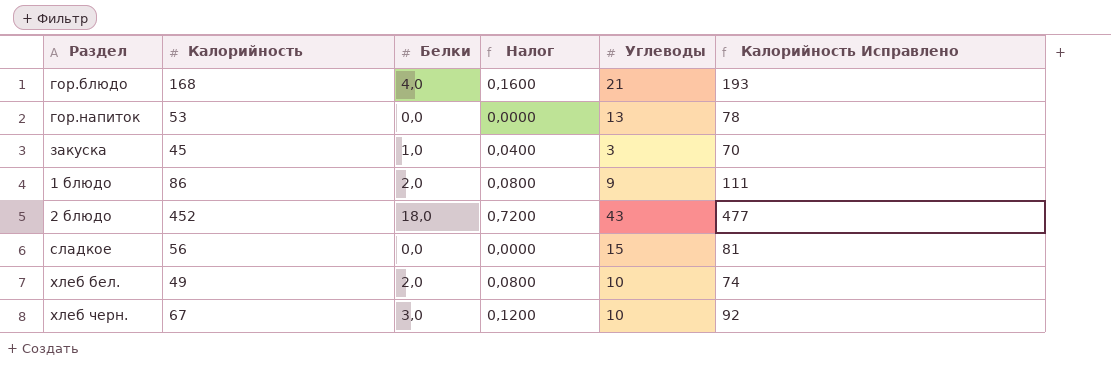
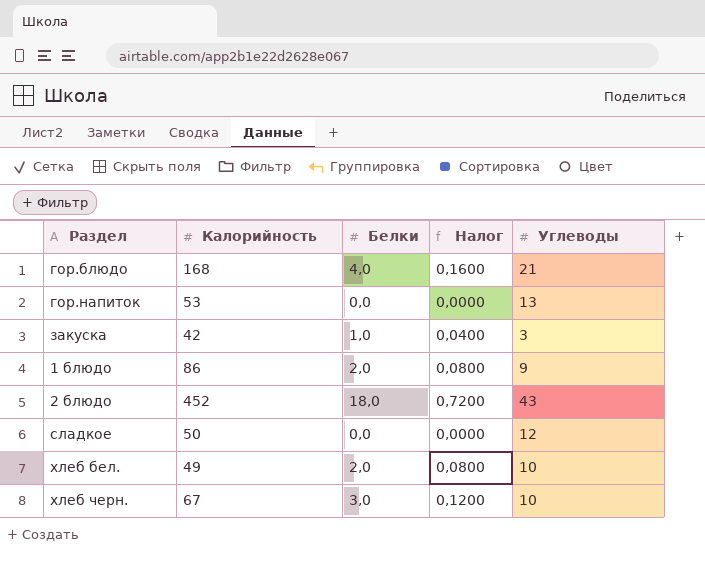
column Калорийность Исправлено | formula: [Калорийность] + 25 -> none
закуска | Калорийность: 45 -> 42
сладкое | Калорийность: 56 -> 50
сладкое | Углеводы: 15 -> 12

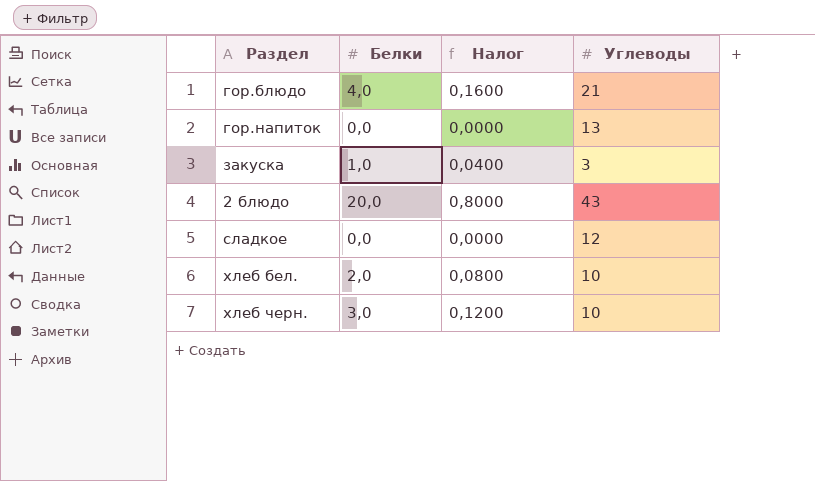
column Калорийность | position: 2 -> none
row 1 блюдо: 86 | 2,0 | 0,0800 | 9 -> none
2 блюдо | Белки: 18,0 -> 20,0
2 блюдо | Налог: 0,7200 -> 0,8000

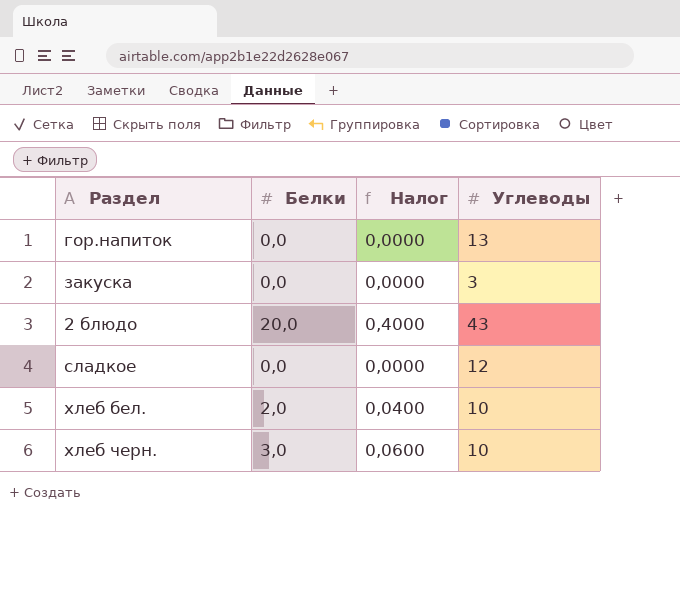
column Налог | formula: [Белки] * 0,04 -> [Белки] * 0,02
row гор.блюдо: 4,0 | 0,1600 | 21 -> none
закуска | Белки: 1,0 -> 0,0

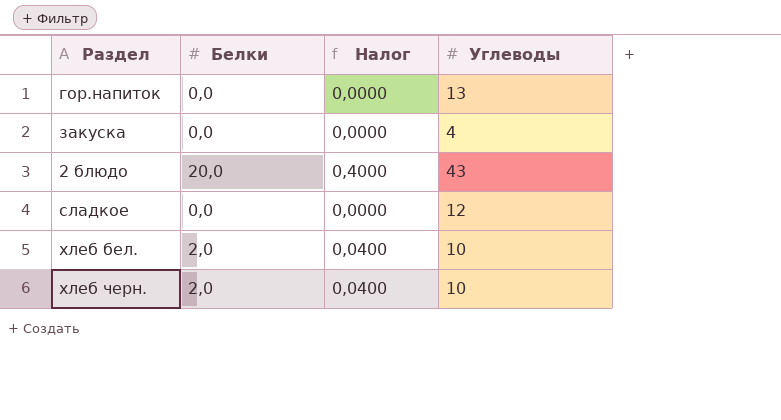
закуска | Углеводы: 3 -> 4
хлеб черн. | Белки: 3,0 -> 2,0
хлеб черн. | Налог: 0,0600 -> 0,0400

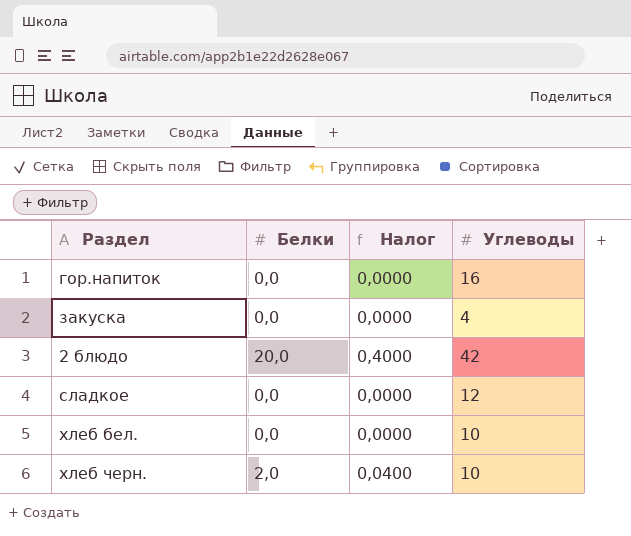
гор.напиток | Углеводы: 13 -> 16
2 блюдо | Углеводы: 43 -> 42
хлеб бел. | Белки: 2,0 -> 0,0
хлеб бел. | Налог: 0,0400 -> 0,0000

